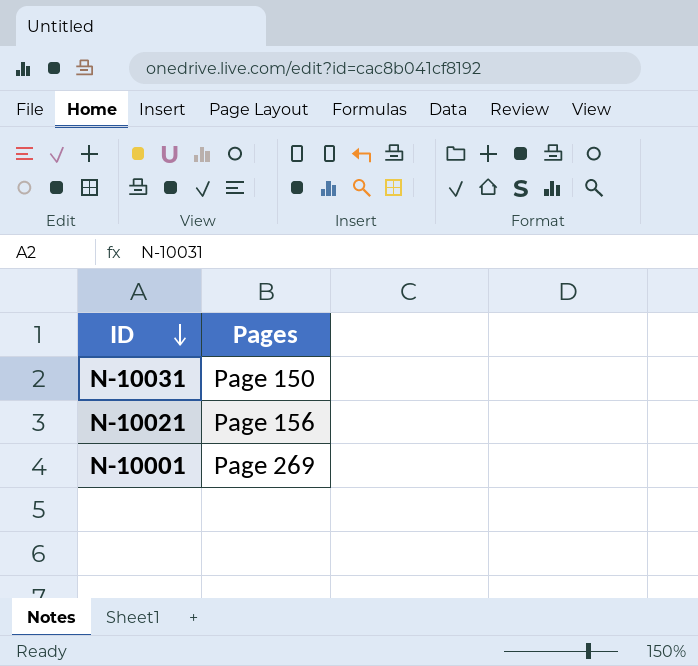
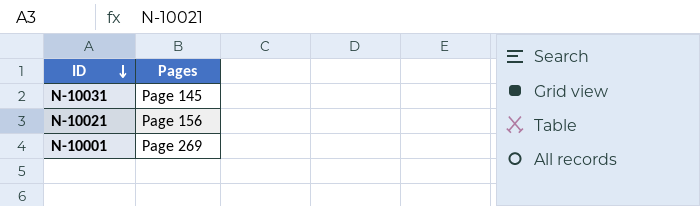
N-10031 | Pages: Page 150 -> Page 145

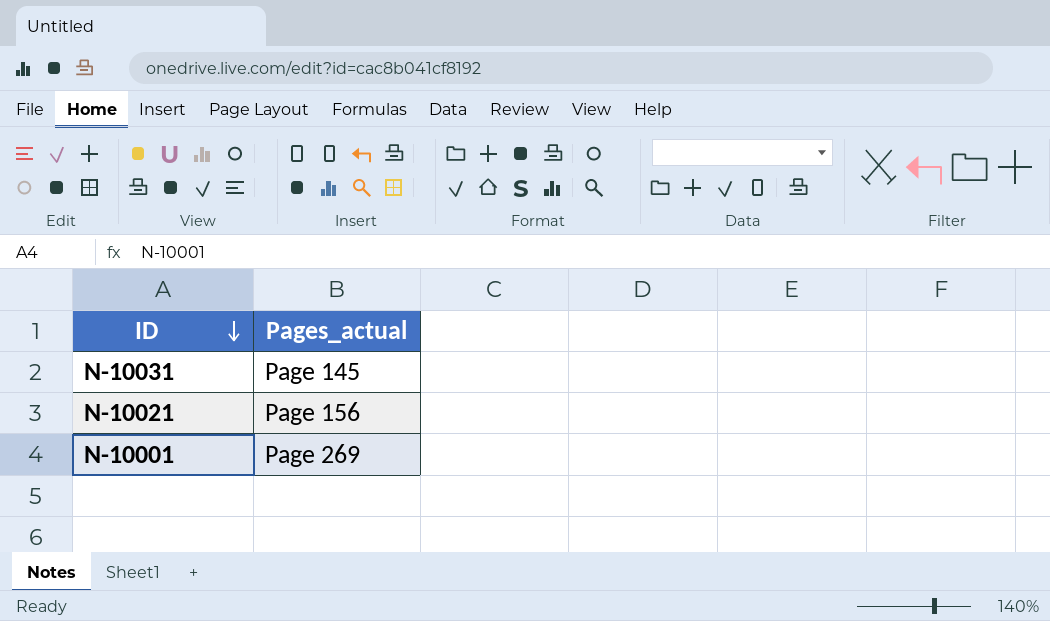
column name: Pages -> Pages_actual

